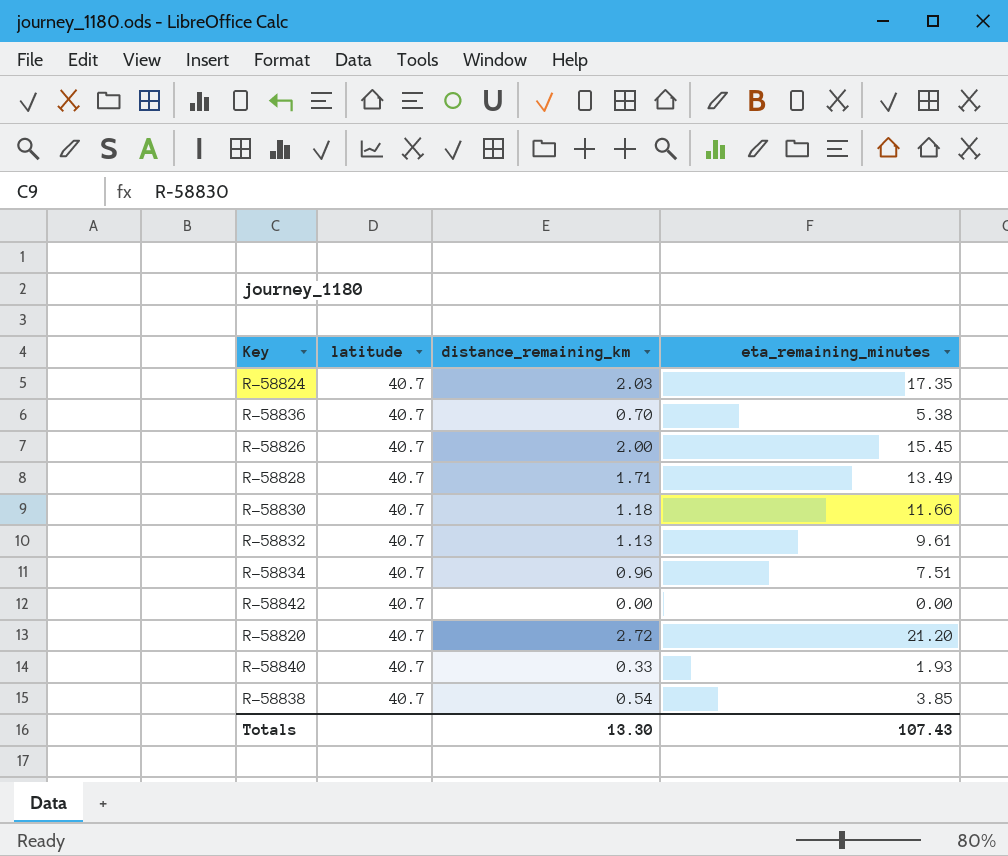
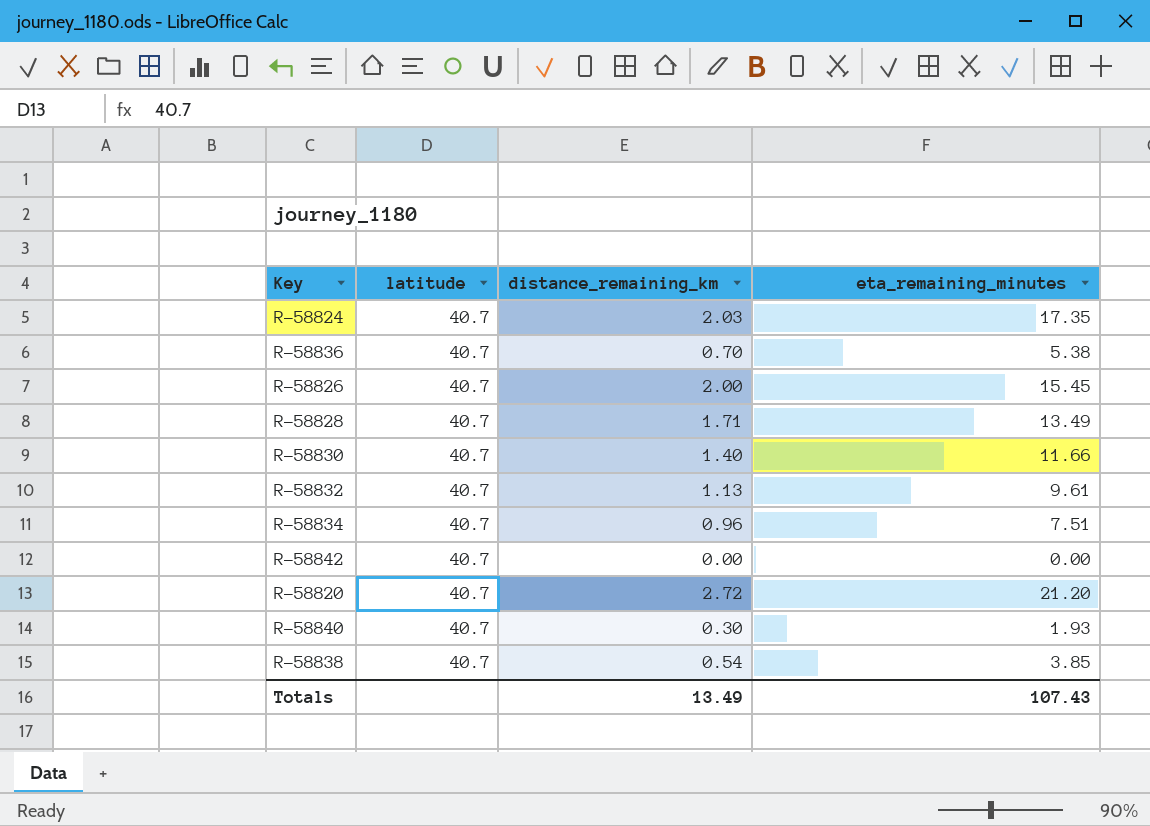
R-58830 | distance_remaining_km: 1.18 -> 1.40
R-58840 | distance_remaining_km: 0.33 -> 0.30
Totals | distance_remaining_km: 13.30 -> 13.49

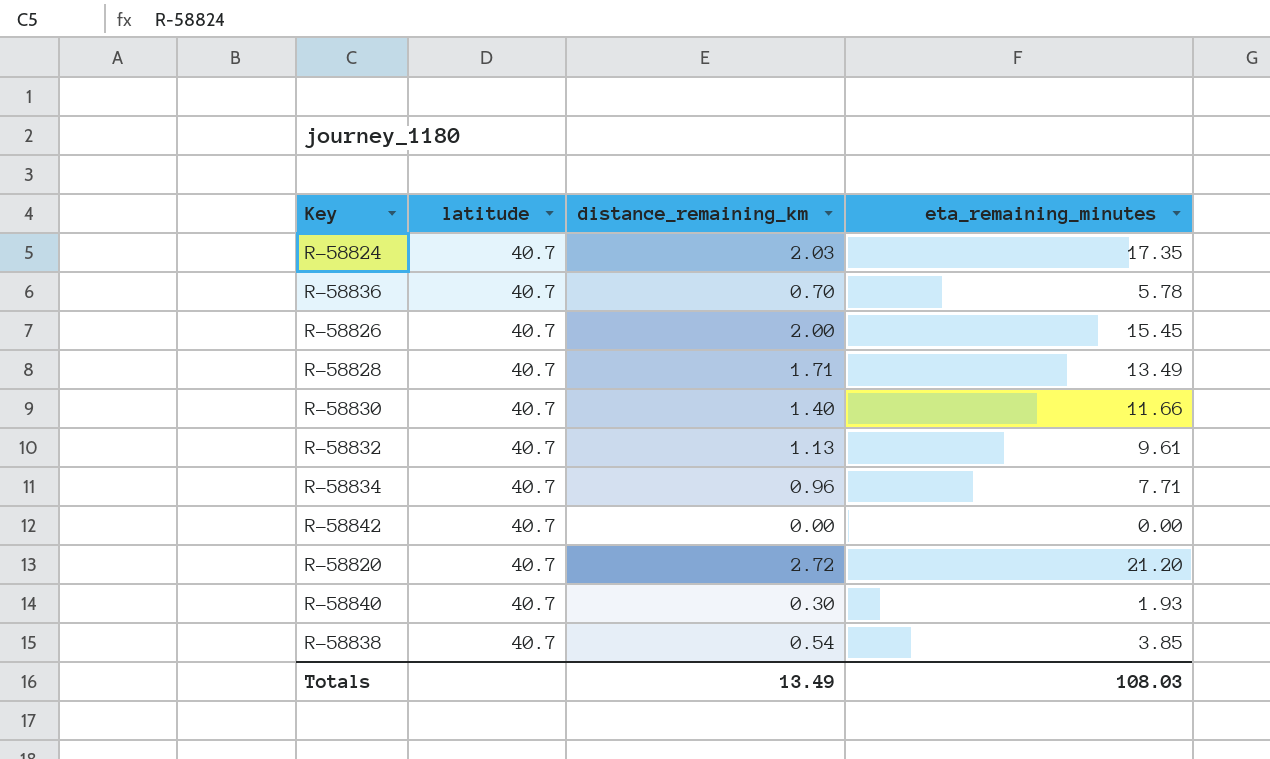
R-58836 | eta_remaining_minutes: 5.38 -> 5.78
R-58834 | eta_remaining_minutes: 7.51 -> 7.71
Totals | eta_remaining_minutes: 107.43 -> 108.03

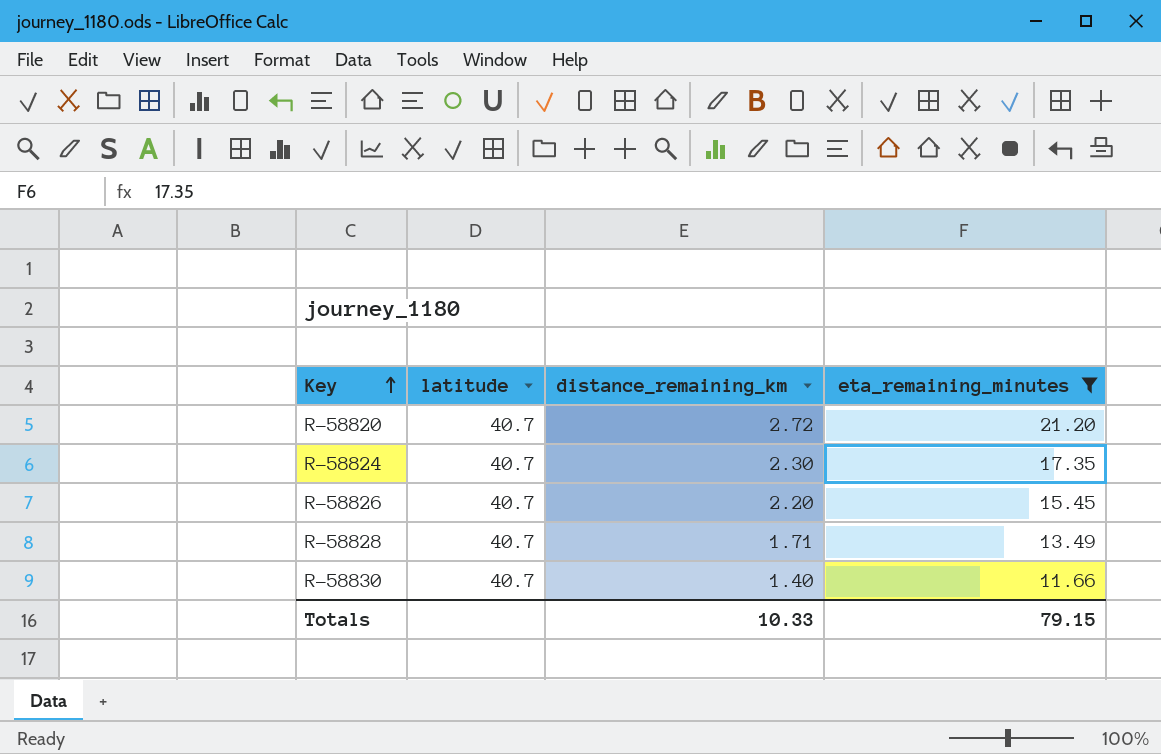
filter: none -> eta_remaining_minutes >= 11.66
row order: none -> Key ascending
R-58824 | distance_remaining_km: 2.03 -> 2.30
R-58826 | distance_remaining_km: 2.00 -> 2.20
Totals | distance_remaining_km: 13.49 -> 10.33
Totals | eta_remaining_minutes: 108.03 -> 79.15

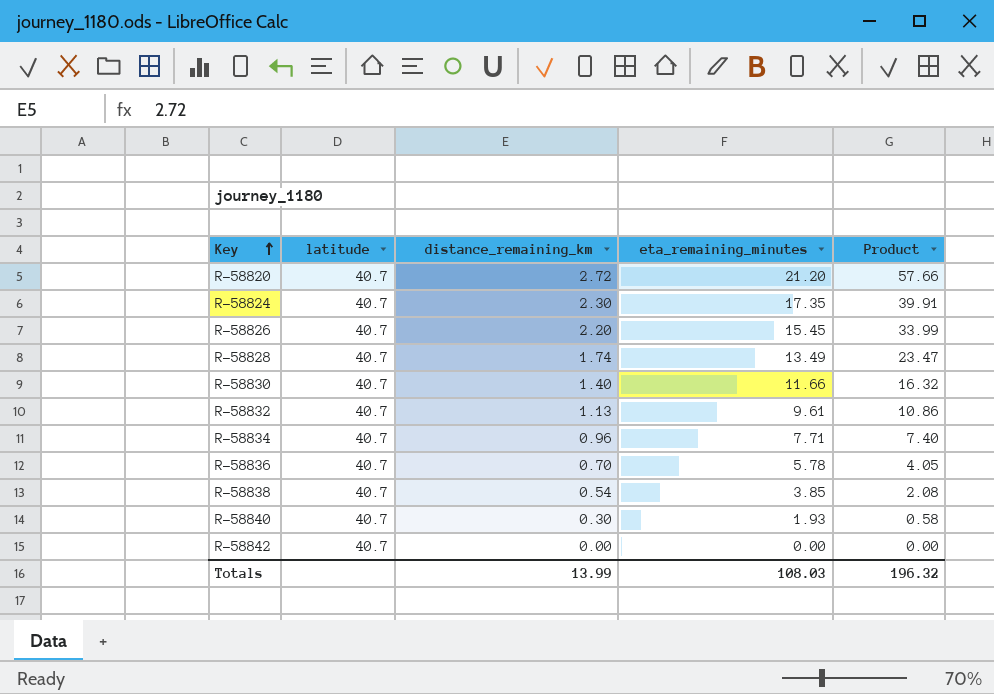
filter: eta_remaining_minutes >= 11.66 -> none
column Product | formula: none -> [distance_remaining_km] * [eta_remaining_minutes]
R-58828 | distance_remaining_km: 1.71 -> 1.74
Totals | distance_remaining_km: 10.33 -> 13.99
Totals | eta_remaining_minutes: 79.15 -> 108.03

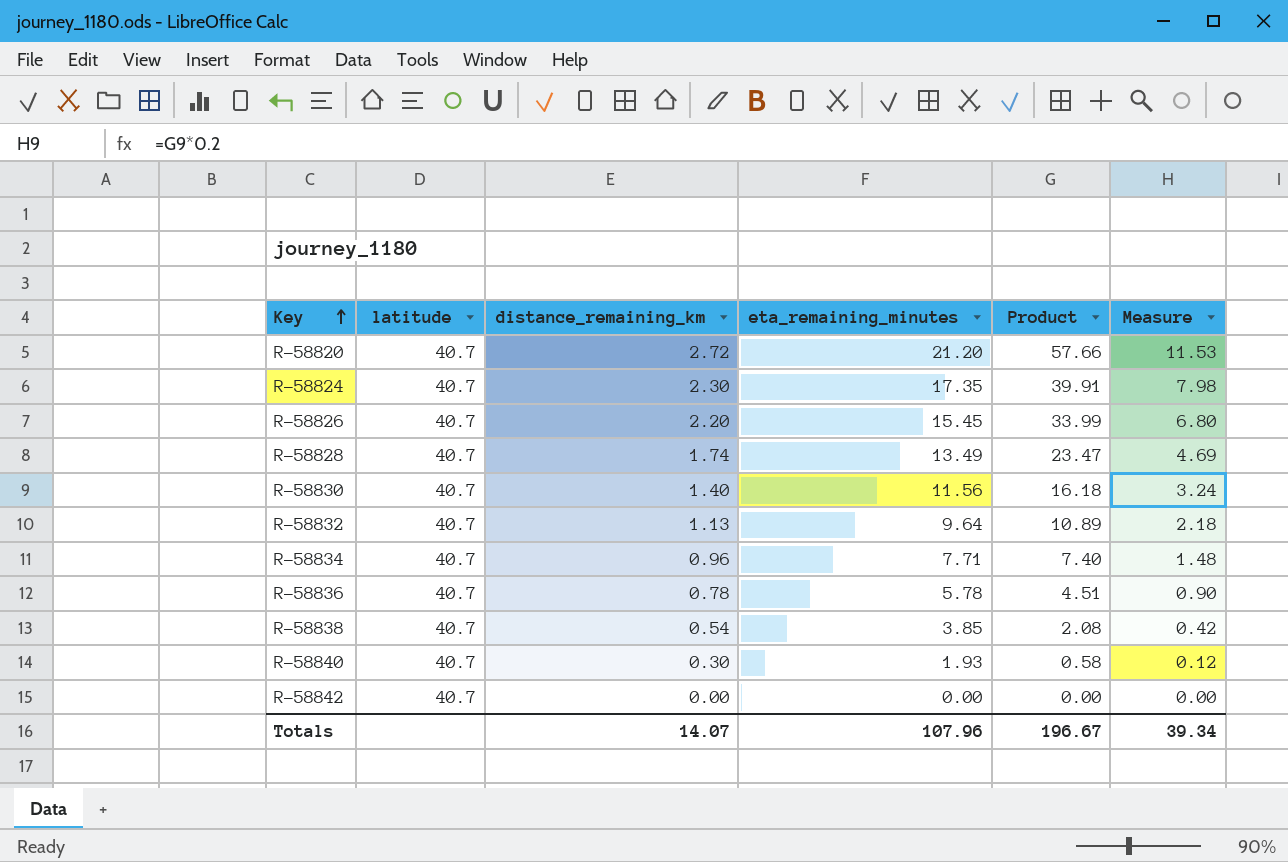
column Measure | formula: none -> [Product] * 0.2
R-58830 | eta_remaining_minutes: 11.66 -> 11.56
R-58830 | Product: 16.32 -> 16.18
R-58832 | eta_remaining_minutes: 9.61 -> 9.64
R-58832 | Product: 10.86 -> 10.89
R-58836 | distance_remaining_km: 0.70 -> 0.78
R-58836 | Product: 4.05 -> 4.51
Totals | distance_remaining_km: 13.99 -> 14.07
Totals | eta_remaining_minutes: 108.03 -> 107.96
Totals | Product: 196.32 -> 196.67

